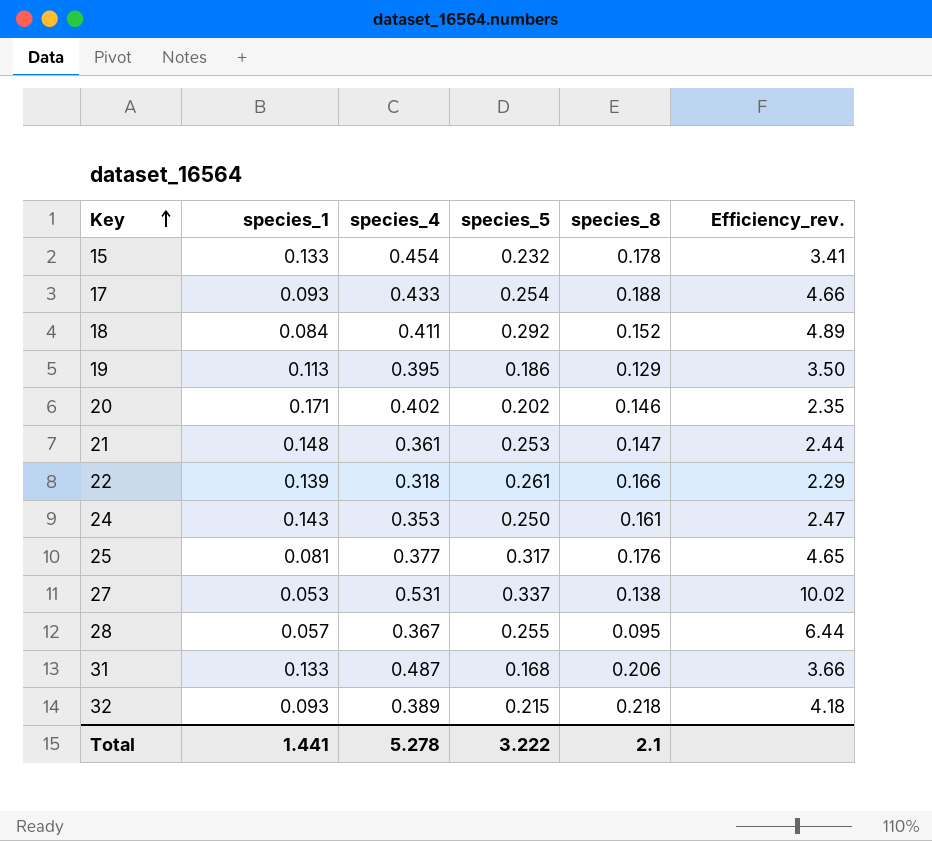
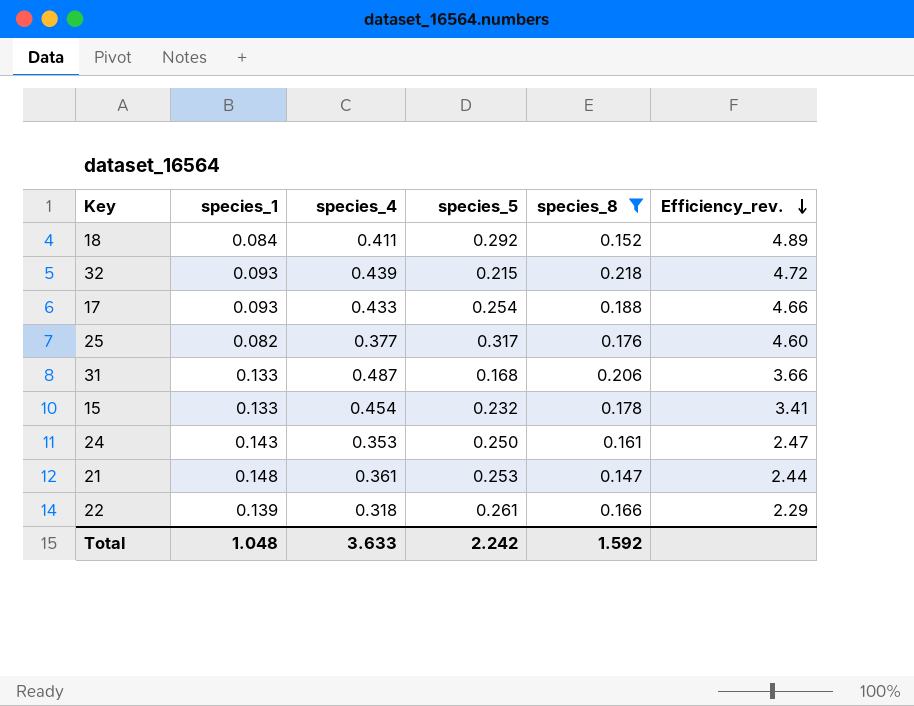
filter: none -> species_8 >= 0.147
row order: Key ascending -> Efficiency_rev. descending
32 | species_4: 0.389 -> 0.439
32 | Efficiency_rev.: 4.18 -> 4.72
25 | species_1: 0.081 -> 0.082
25 | Efficiency_rev.: 4.65 -> 4.60
Total | species_1: 1.441 -> 1.048
Total | species_4: 5.278 -> 3.633
Total | species_5: 3.222 -> 2.242
Total | species_8: 2.1 -> 1.592

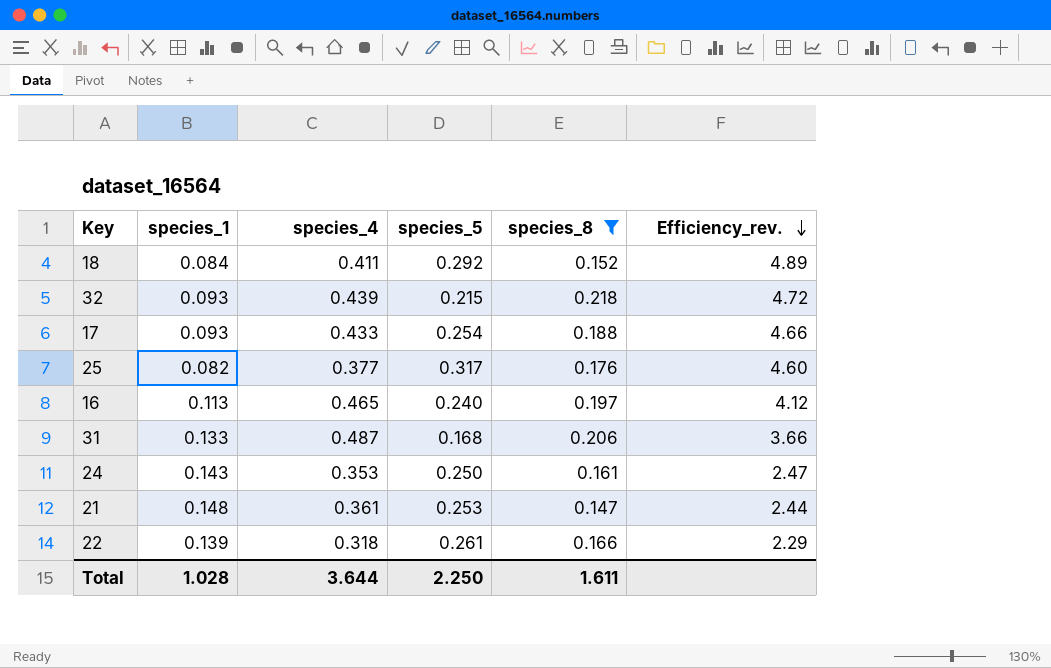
row 15: 0.133 | 0.454 | 0.232 | 0.178 | 3.41 -> none
row 16: none -> 0.113 | 0.465 | 0.240 | 0.197 | 4.12
Total | species_1: 1.048 -> 1.028
Total | species_4: 3.633 -> 3.644
Total | species_5: 2.242 -> 2.250
Total | species_8: 1.592 -> 1.611

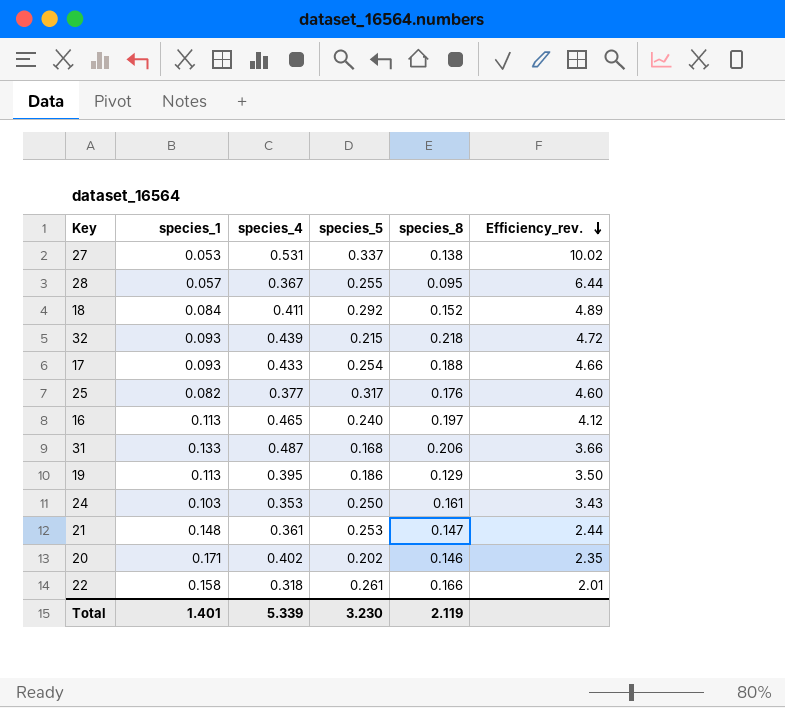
filter: species_8 >= 0.147 -> none
24 | species_1: 0.143 -> 0.103
24 | Efficiency_rev.: 2.47 -> 3.43
22 | species_1: 0.139 -> 0.158
22 | Efficiency_rev.: 2.29 -> 2.01
Total | species_1: 1.028 -> 1.401
Total | species_4: 3.644 -> 5.339
Total | species_5: 2.250 -> 3.230
Total | species_8: 1.611 -> 2.119

